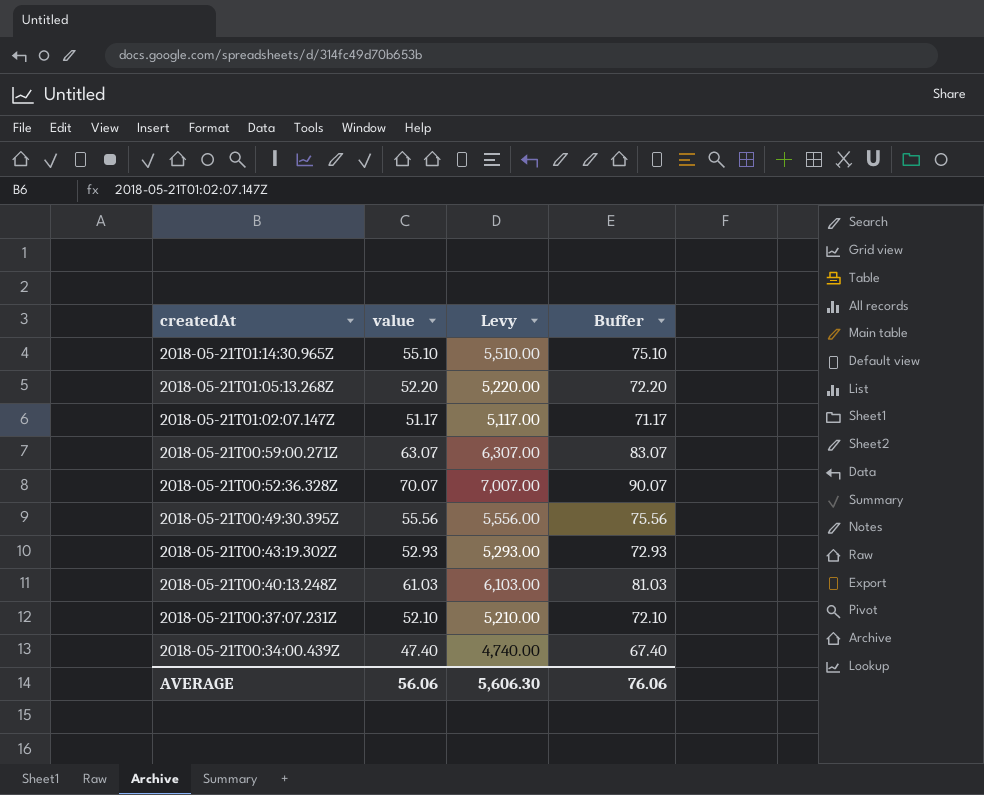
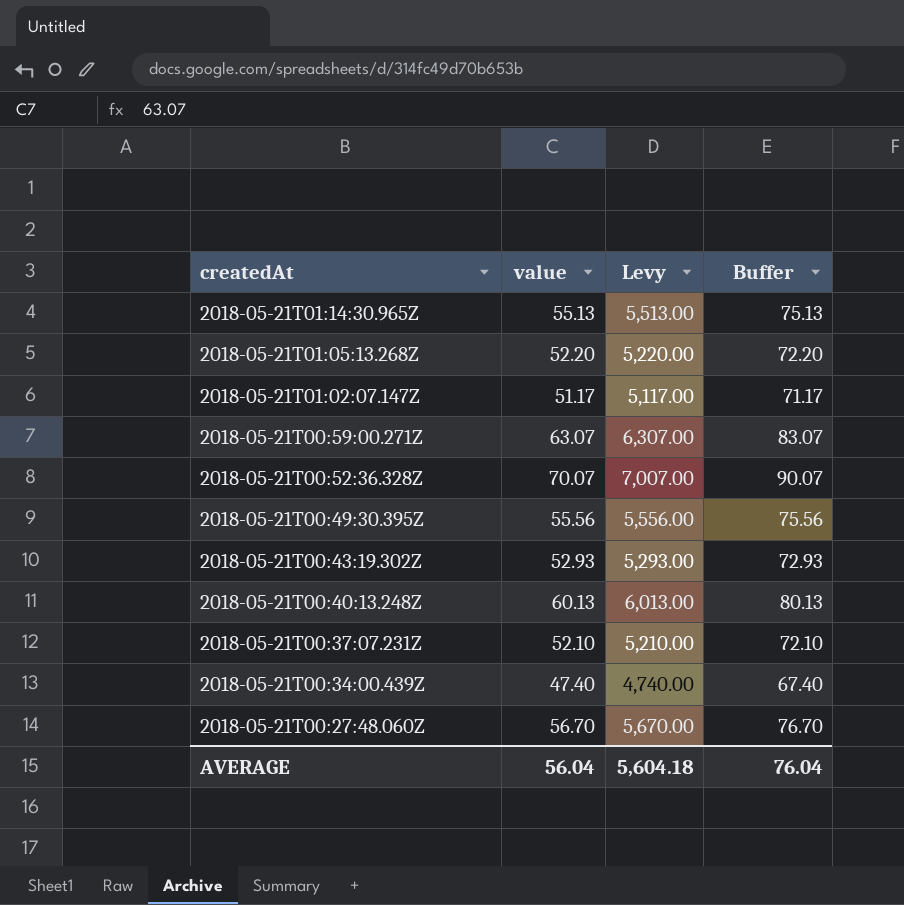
2018-05-21T01:14:30.965Z | value: 55.10 -> 55.13
2018-05-21T01:14:30.965Z | Levy: 5,510.00 -> 5,513.00
2018-05-21T01:14:30.965Z | Buffer: 75.10 -> 75.13
2018-05-21T00:40:13.248Z | value: 61.03 -> 60.13
2018-05-21T00:40:13.248Z | Levy: 6,103.00 -> 6,013.00
2018-05-21T00:40:13.248Z | Buffer: 81.03 -> 80.13
row 2018-05-21T00:27:48.060Z: none -> 56.70 | 5,670.00 | 76.70
AVERAGE | value: 56.06 -> 56.04
AVERAGE | Levy: 5,606.30 -> 5,604.18
AVERAGE | Buffer: 76.06 -> 76.04

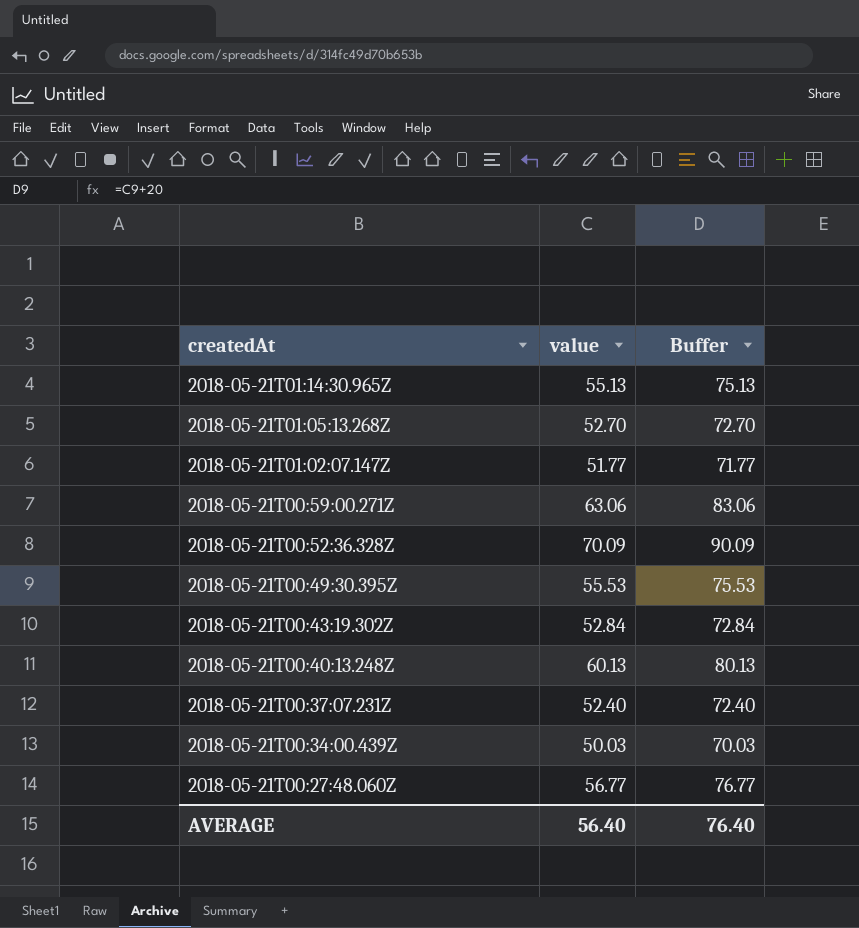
column Levy | formula: [value] * 100 -> none
2018-05-21T01:05:13.268Z | value: 52.20 -> 52.70
2018-05-21T01:05:13.268Z | Buffer: 72.20 -> 72.70
2018-05-21T01:02:07.147Z | value: 51.17 -> 51.77
2018-05-21T01:02:07.147Z | Buffer: 71.17 -> 71.77
2018-05-21T00:59:00.271Z | value: 63.07 -> 63.06
2018-05-21T00:59:00.271Z | Buffer: 83.07 -> 83.06
2018-05-21T00:52:36.328Z | value: 70.07 -> 70.09
2018-05-21T00:52:36.328Z | Buffer: 90.07 -> 90.09
2018-05-21T00:49:30.395Z | value: 55.56 -> 55.53
2018-05-21T00:49:30.395Z | Buffer: 75.56 -> 75.53
2018-05-21T00:43:19.302Z | value: 52.93 -> 52.84
2018-05-21T00:43:19.302Z | Buffer: 72.93 -> 72.84
2018-05-21T00:37:07.231Z | value: 52.10 -> 52.40
2018-05-21T00:37:07.231Z | Buffer: 72.10 -> 72.40
2018-05-21T00:34:00.439Z | value: 47.40 -> 50.03
2018-05-21T00:34:00.439Z | Buffer: 67.40 -> 70.03
2018-05-21T00:27:48.060Z | value: 56.70 -> 56.77
2018-05-21T00:27:48.060Z | Buffer: 76.70 -> 76.77
AVERAGE | value: 56.04 -> 56.40
AVERAGE | Buffer: 76.04 -> 76.40

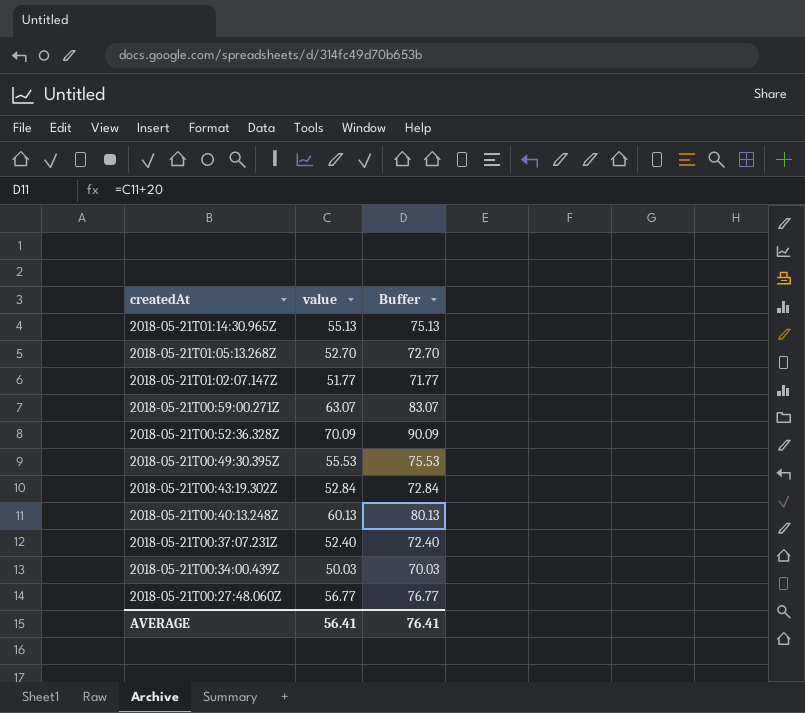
2018-05-21T00:59:00.271Z | value: 63.06 -> 63.07
2018-05-21T00:59:00.271Z | Buffer: 83.06 -> 83.07
AVERAGE | value: 56.40 -> 56.41
AVERAGE | Buffer: 76.40 -> 76.41

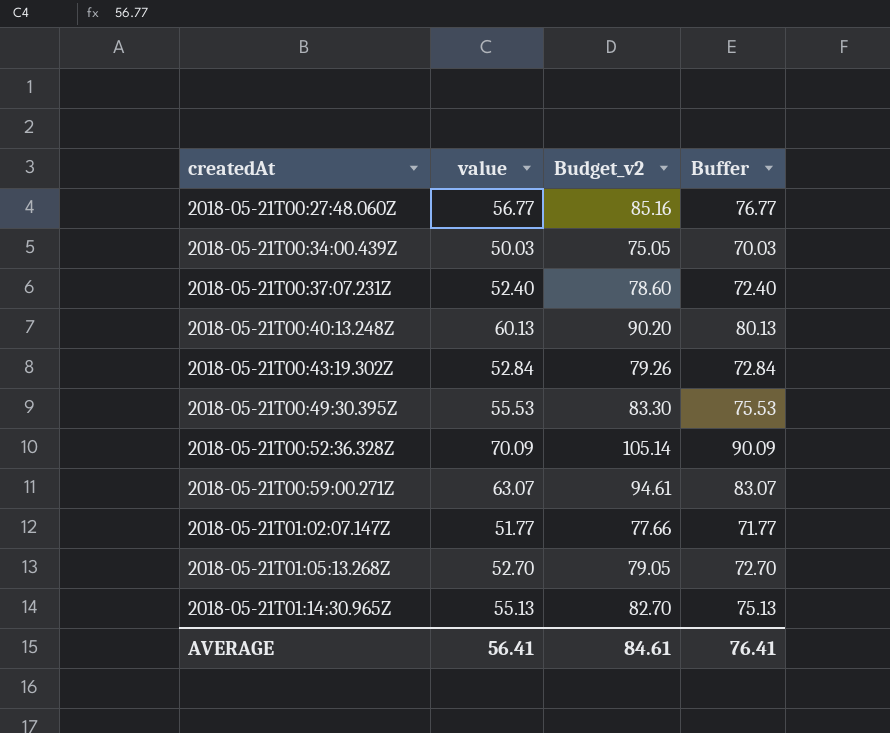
row order: createdAt descending -> createdAt ascending
column Budget_v2 | formula: none -> [value] * 1.5

